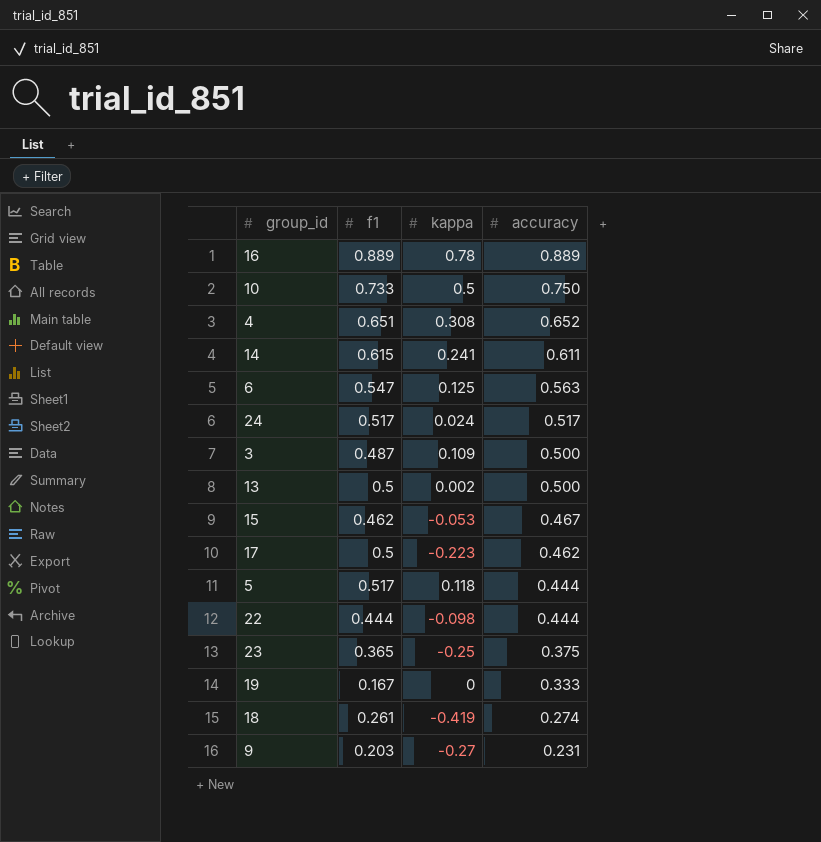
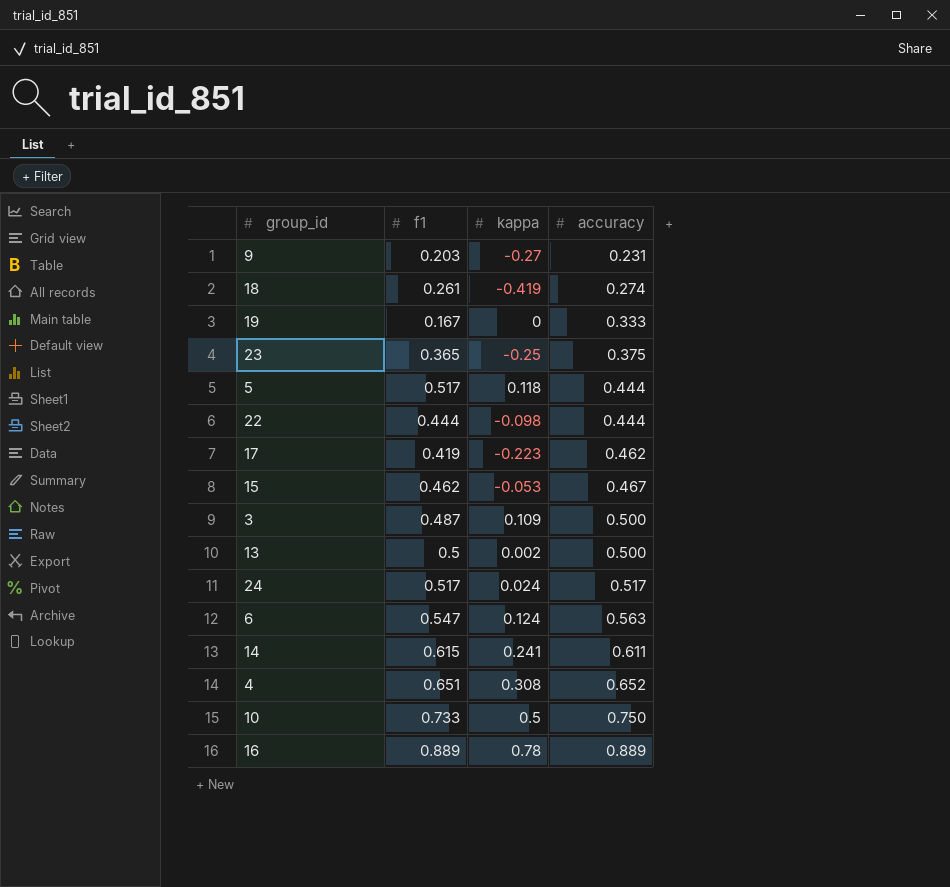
row order: accuracy descending -> accuracy ascending
17 | f1: 0.5 -> 0.419
6 | kappa: 0.125 -> 0.124

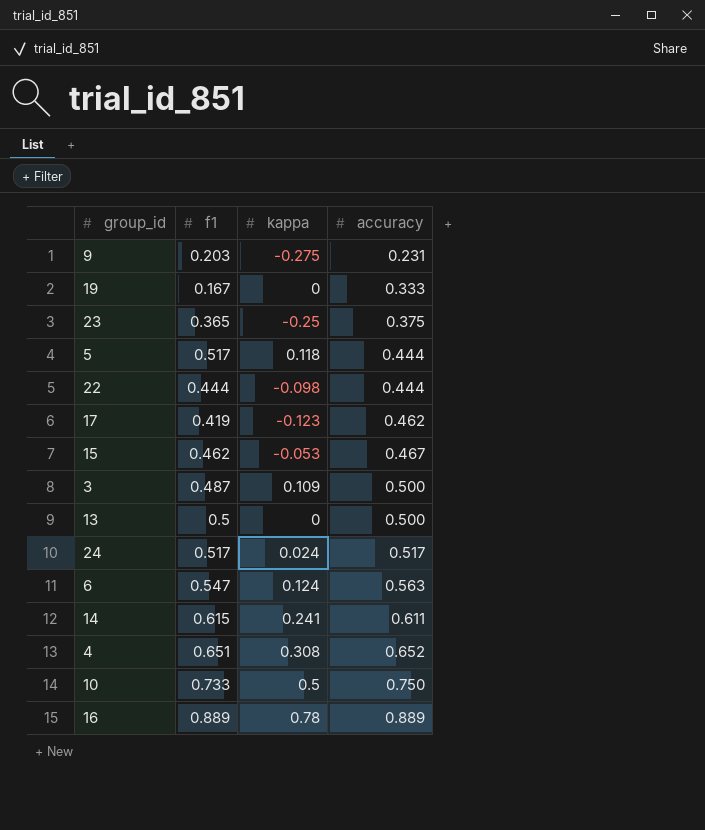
row 18: 0.261 | -0.419 | 0.274 -> none
9 | kappa: -0.27 -> -0.275
17 | kappa: -0.223 -> -0.123
13 | kappa: 0.002 -> 0

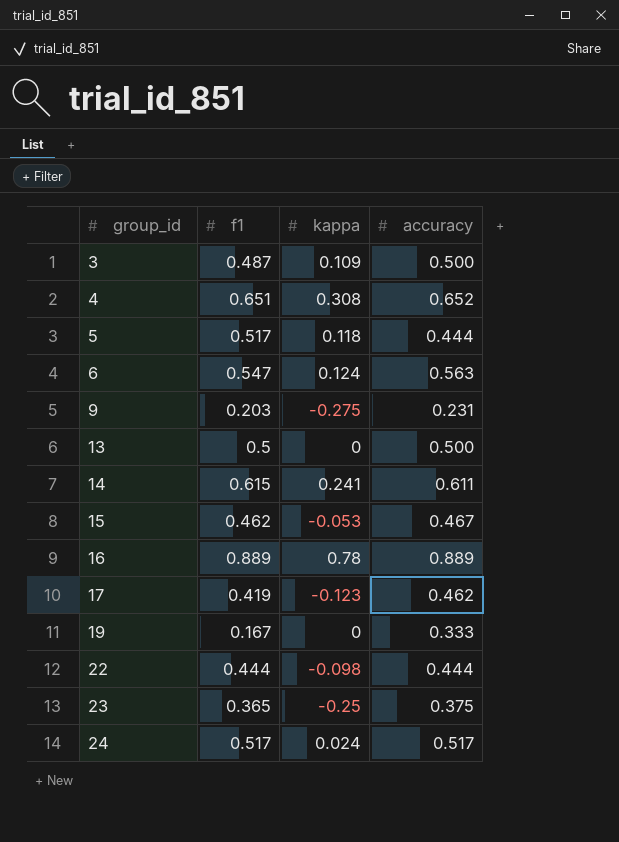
row order: accuracy ascending -> group_id ascending
row 10: 0.733 | 0.5 | 0.750 -> none

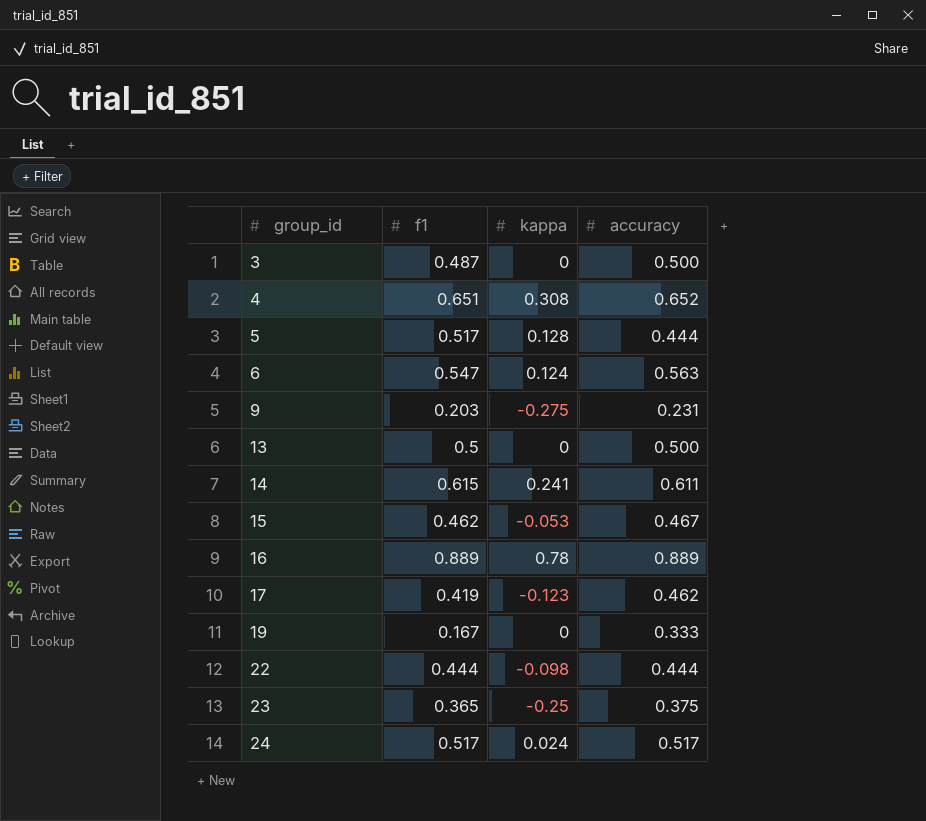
3 | kappa: 0.109 -> 0
5 | kappa: 0.118 -> 0.128

